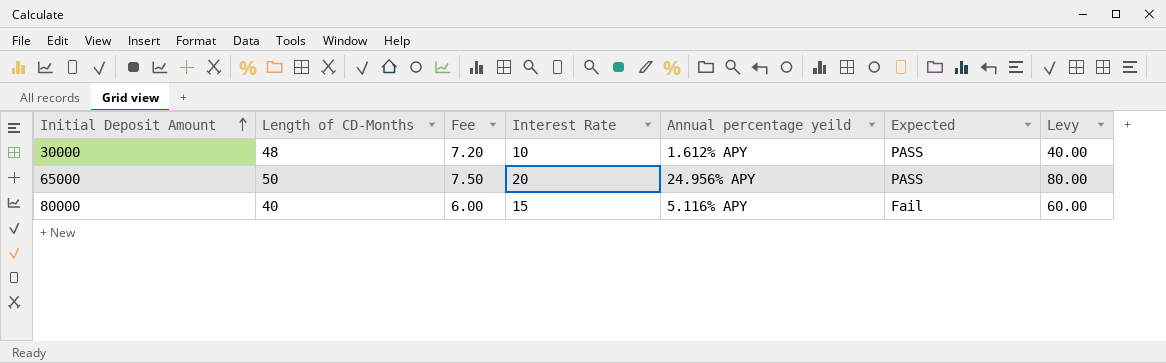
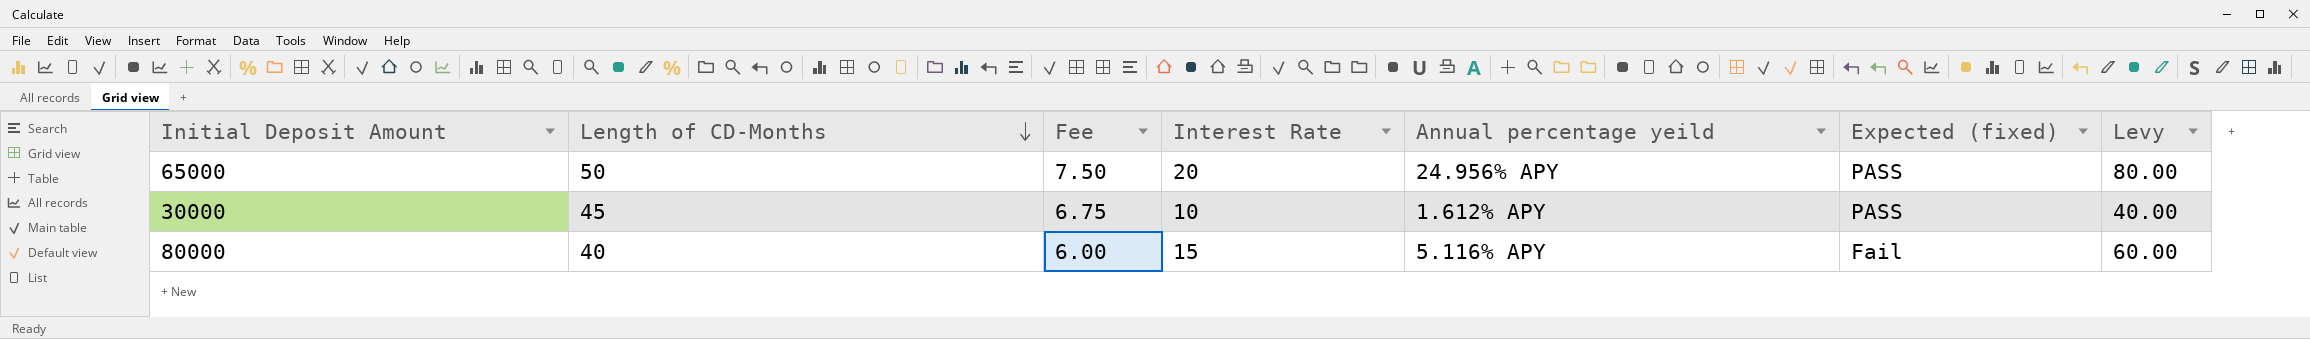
row order: Initial Deposit Amount ascending -> Length of CD-Months descending
column name: Expected -> Expected (fixed)
30000 | Length of CD-Months: 48 -> 45
30000 | Fee: 7.20 -> 6.75

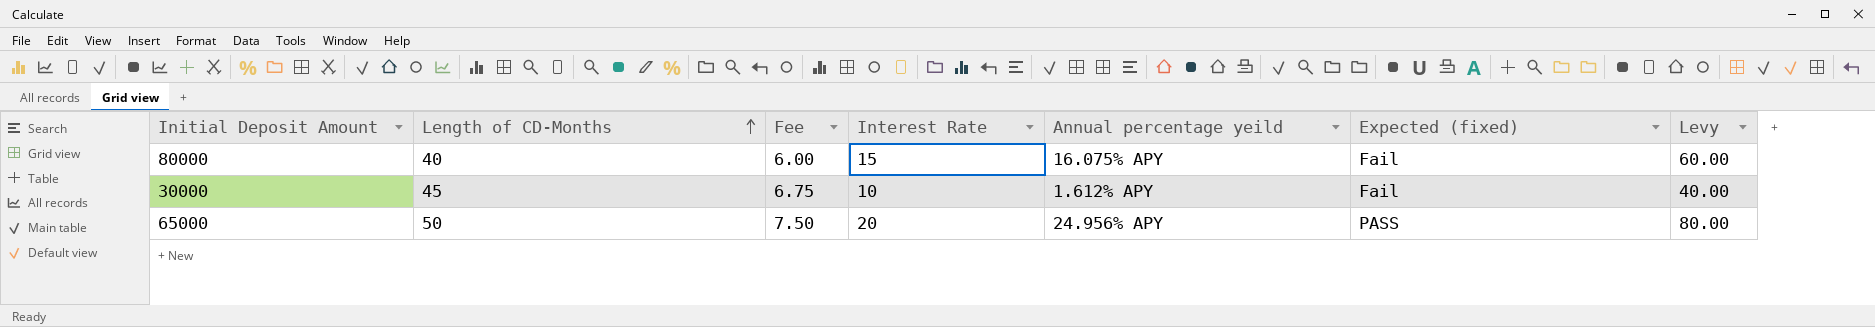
row order: Length of CD-Months descending -> Length of CD-Months ascending
80000 | Annual percentage yeild: 5.116% APY -> 16.075% APY
30000 | Expected (fixed): PASS -> Fail

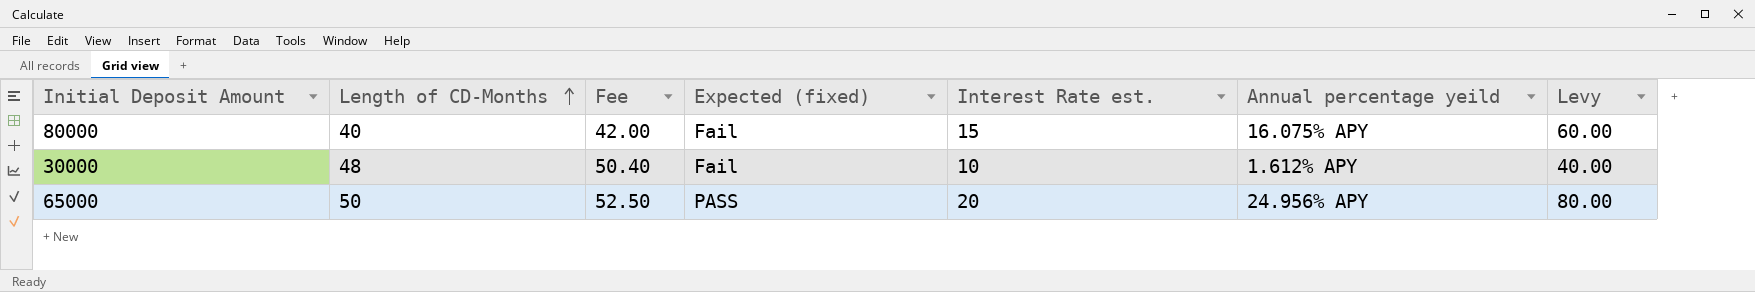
column Fee | formula: [Length of CD-Months] * 0.15 -> [Length of CD-Months] * 1.05
column Expected (fixed) | position: 6 -> 4
column name: Interest Rate -> Interest Rate est.
30000 | Length of CD-Months: 45 -> 48

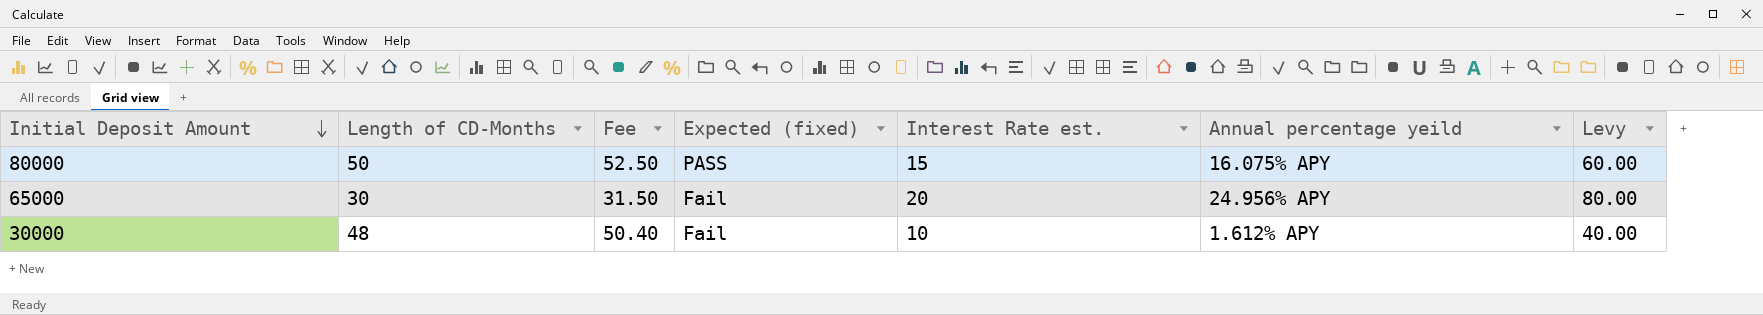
row order: Length of CD-Months ascending -> Initial Deposit Amount descending
80000 | Length of CD-Months: 40 -> 50
80000 | Fee: 42.00 -> 52.50
80000 | Expected (fixed): Fail -> PASS
65000 | Length of CD-Months: 50 -> 30
65000 | Fee: 52.50 -> 31.50
65000 | Expected (fixed): PASS -> Fail

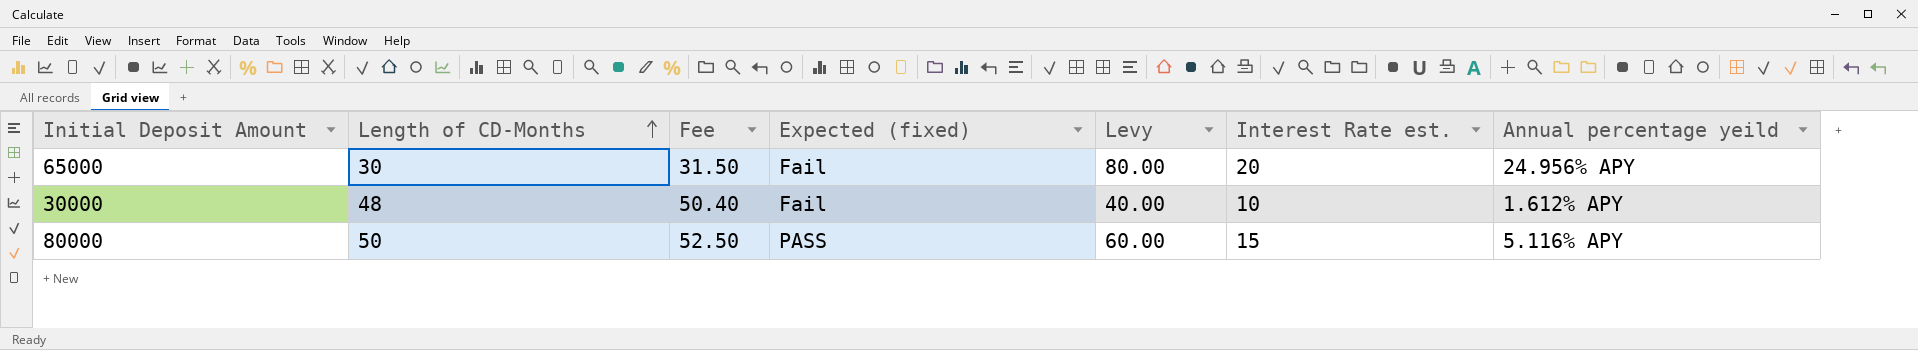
row order: Initial Deposit Amount descending -> Length of CD-Months ascending
column Levy | position: 7 -> 5
80000 | Annual percentage yeild: 16.075% APY -> 5.116% APY

